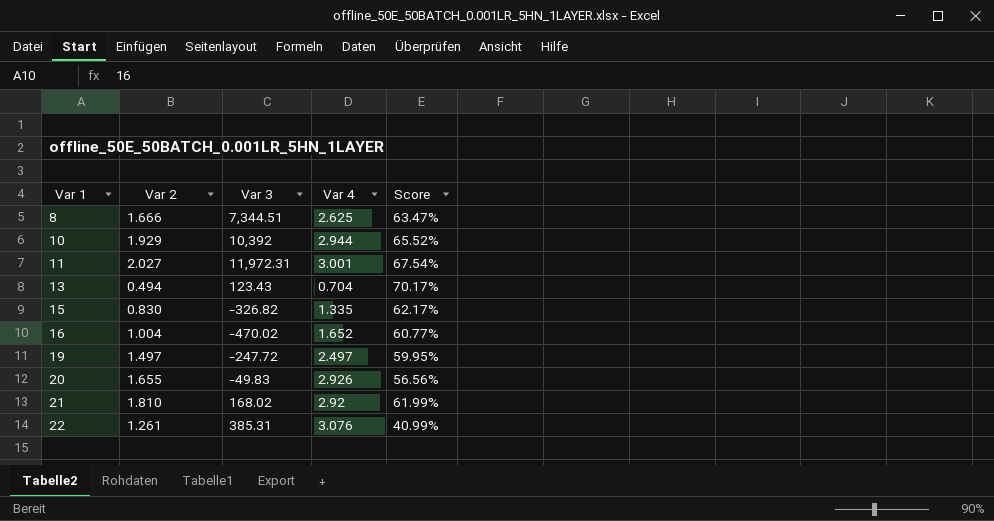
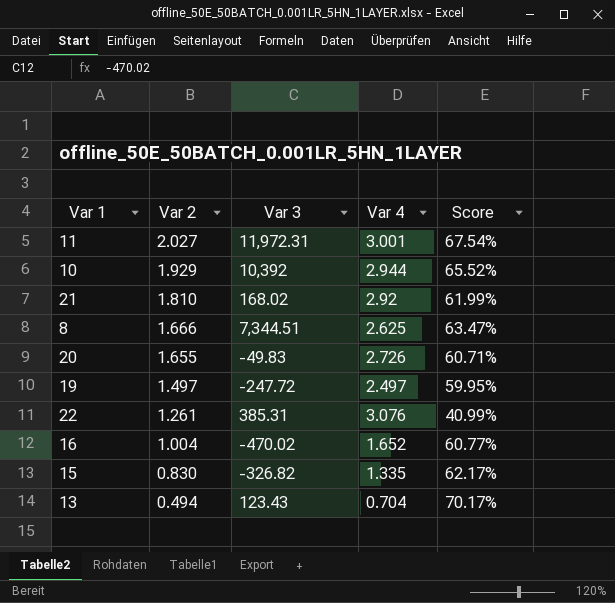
row order: Var 1 ascending -> Var 2 descending
20 | Var 4: 2.926 -> 2.726
20 | Score: 56.56% -> 60.71%

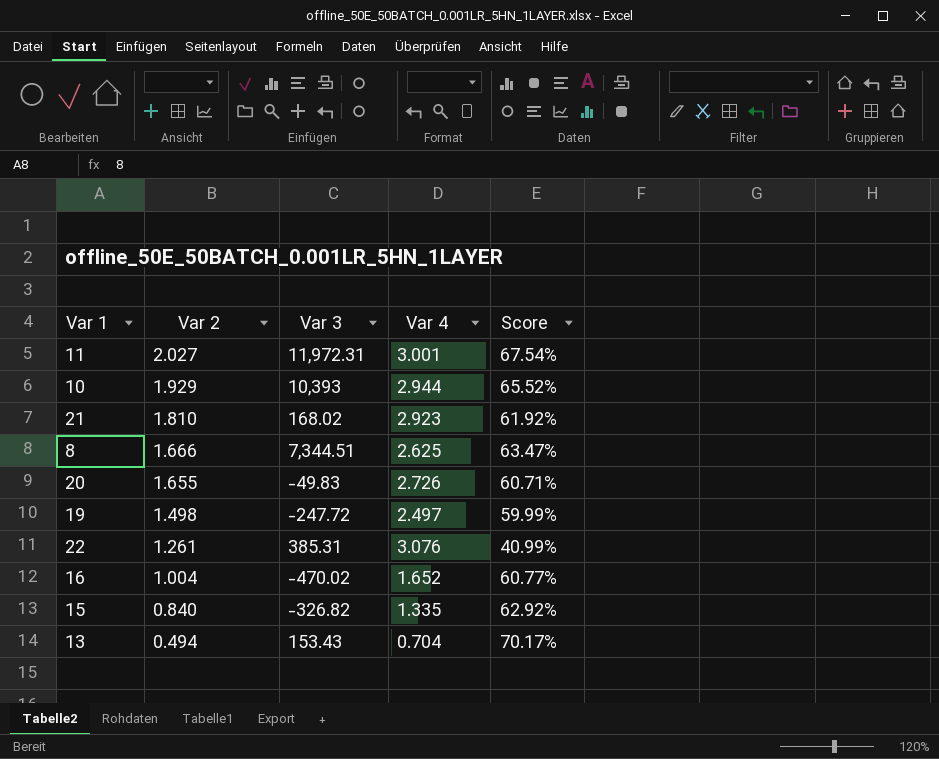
10 | Var 3: 10,392 -> 10,393
21 | Var 4: 2.92 -> 2.923
21 | Score: 61.99% -> 61.92%
19 | Var 2: 1.497 -> 1.498
19 | Score: 59.95% -> 59.99%
15 | Var 2: 0.830 -> 0.840
15 | Score: 62.17% -> 62.92%
13 | Var 3: 123.43 -> 153.43

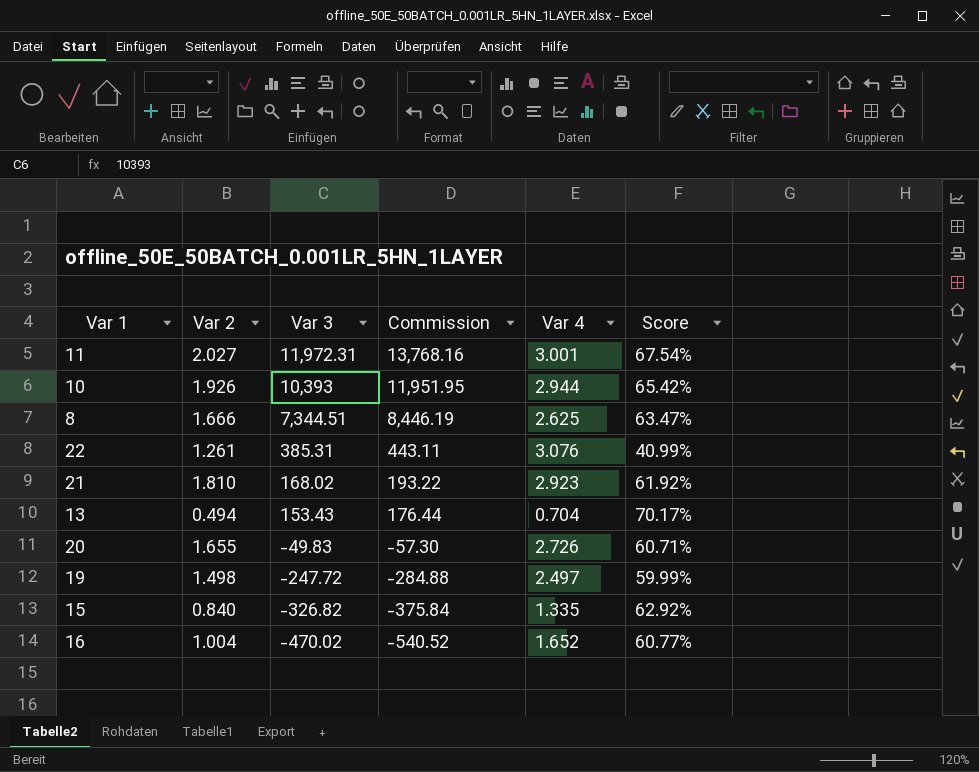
row order: Var 2 descending -> Var 3 descending
column Commission | formula: none -> [Var 3] * 1.15
10 | Var 2: 1.929 -> 1.926
10 | Score: 65.52% -> 65.42%

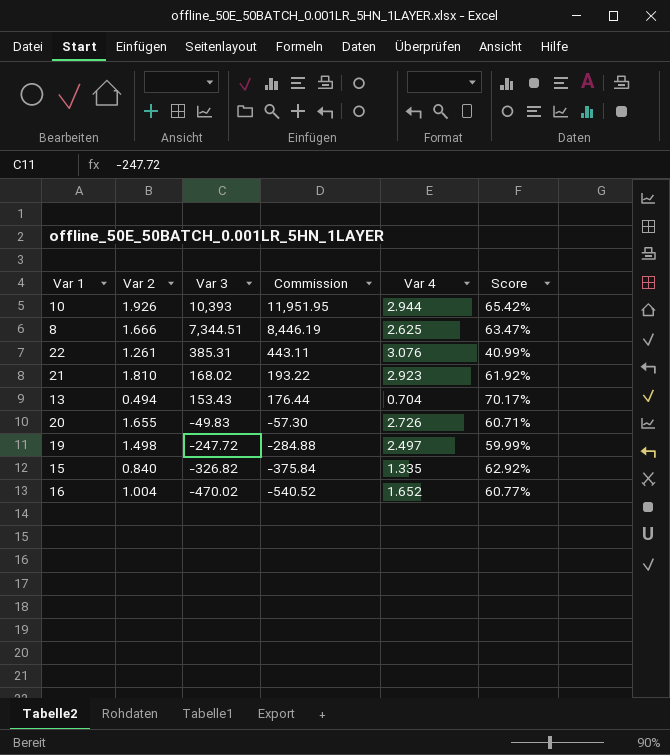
row 11: 2.027 | 11,972.31 | 13,768.16 | 3.001 | 67.54% -> none

